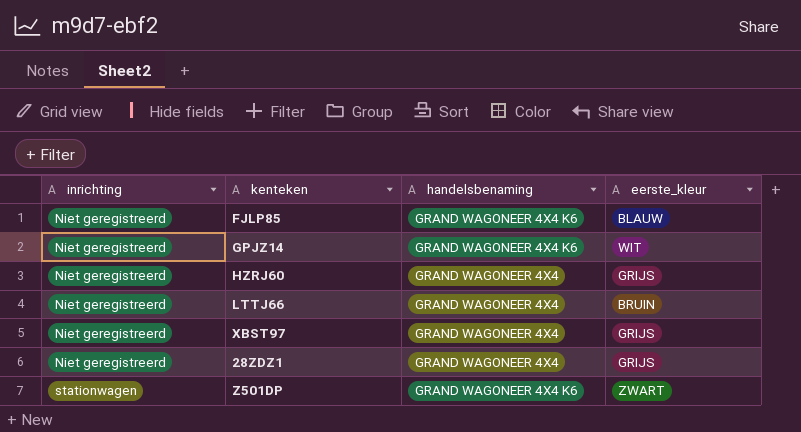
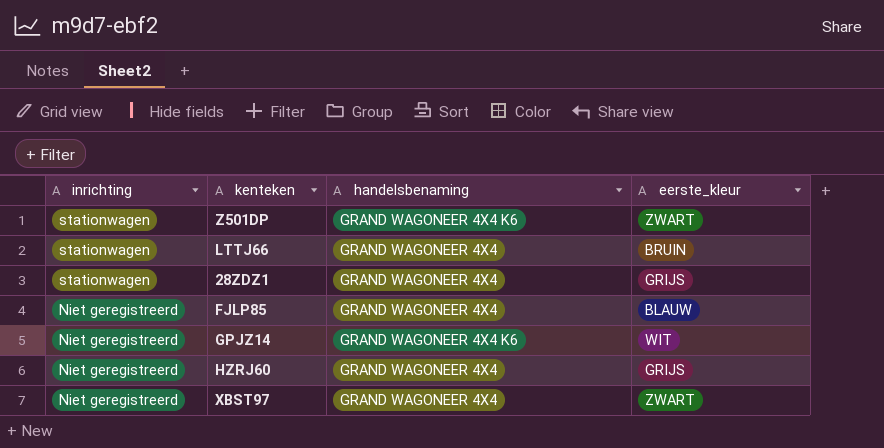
row order: inrichting ascending -> inrichting descending
LTTJ66 | inrichting: Niet geregistreerd -> stationwagen
28ZDZ1 | inrichting: Niet geregistreerd -> stationwagen
FJLP85 | handelsbenaming: GRAND WAGONEER 4X4 K6 -> GRAND WAGONEER 4X4
XBST97 | eerste_kleur: GRIJS -> ZWART

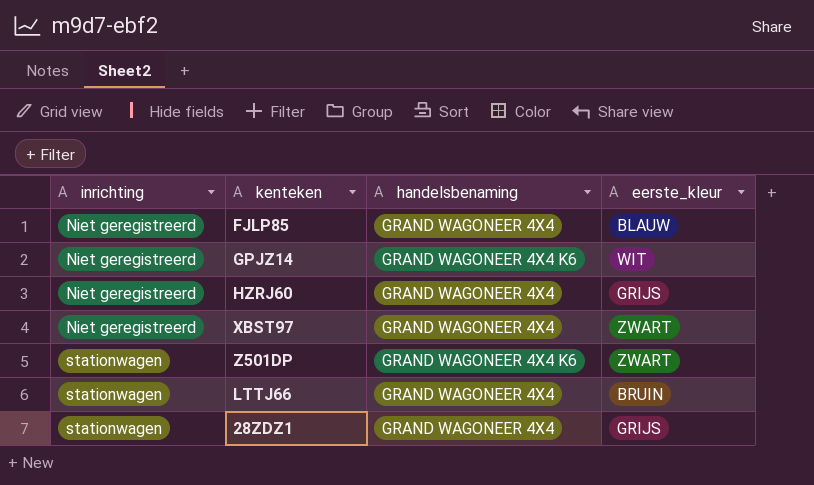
row order: inrichting descending -> inrichting ascending

